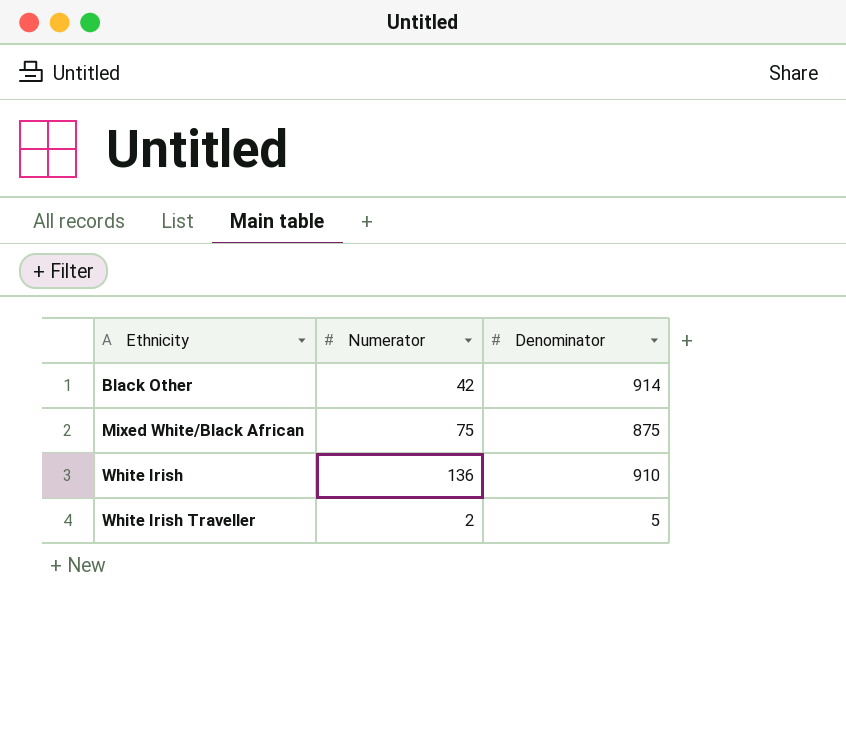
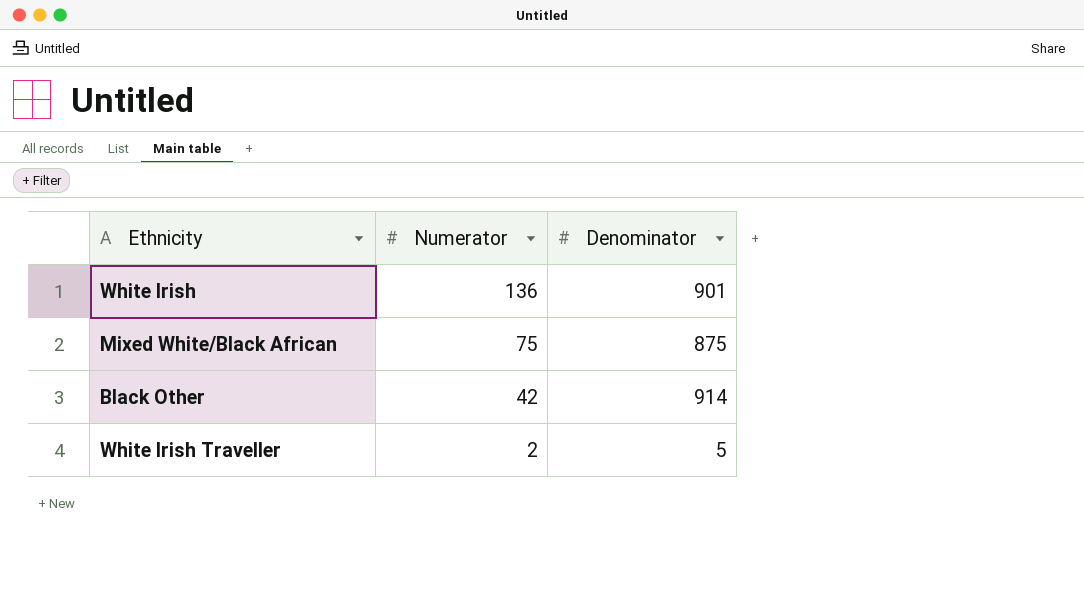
row order: Ethnicity ascending -> Numerator descending
White Irish | Denominator: 910 -> 901

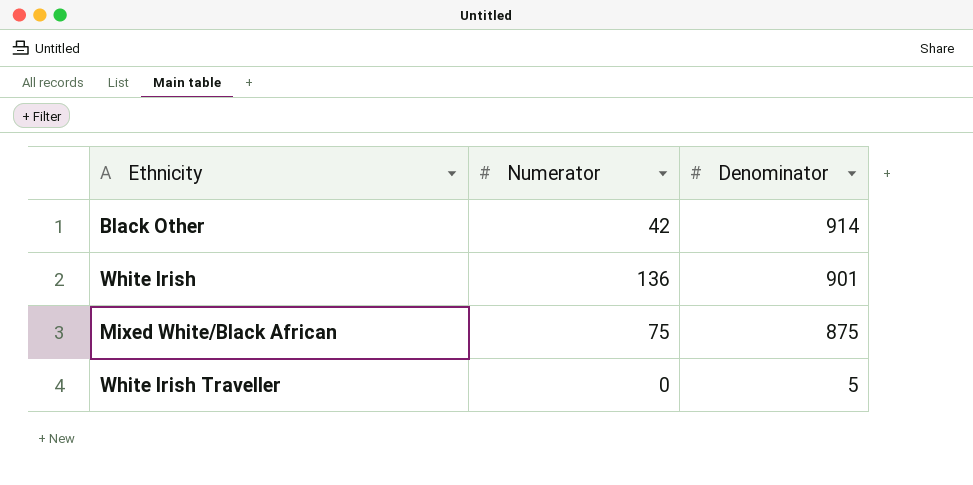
row order: Numerator descending -> Denominator descending
White Irish Traveller | Numerator: 2 -> 0

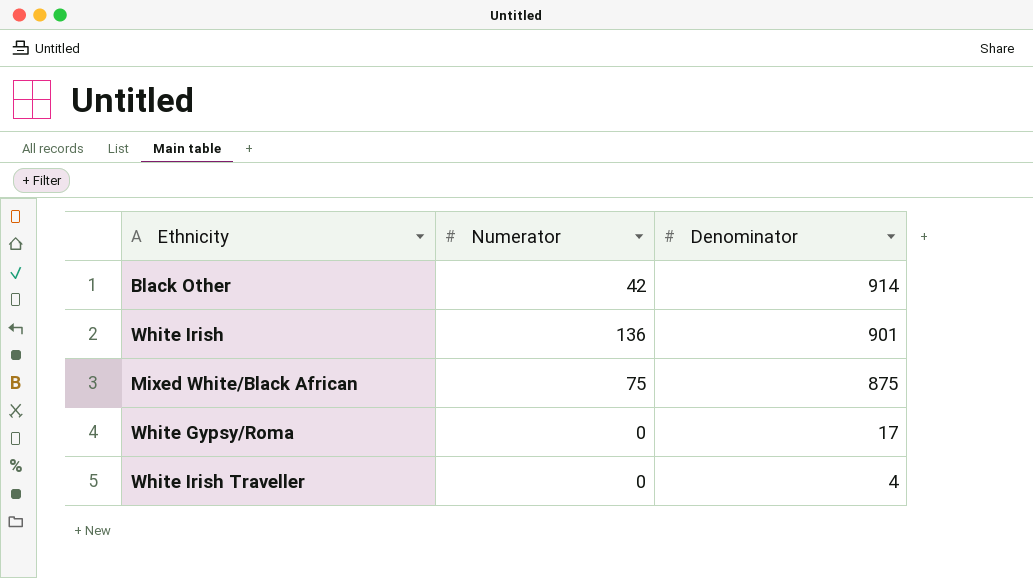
row White Gypsy/Roma: none -> 0 | 17
White Irish Traveller | Denominator: 5 -> 4

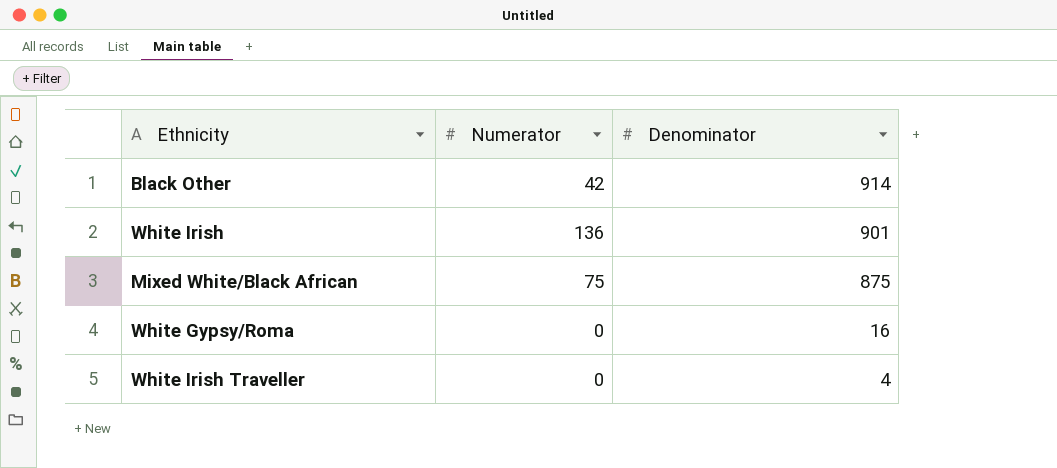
White Gypsy/Roma | Denominator: 17 -> 16

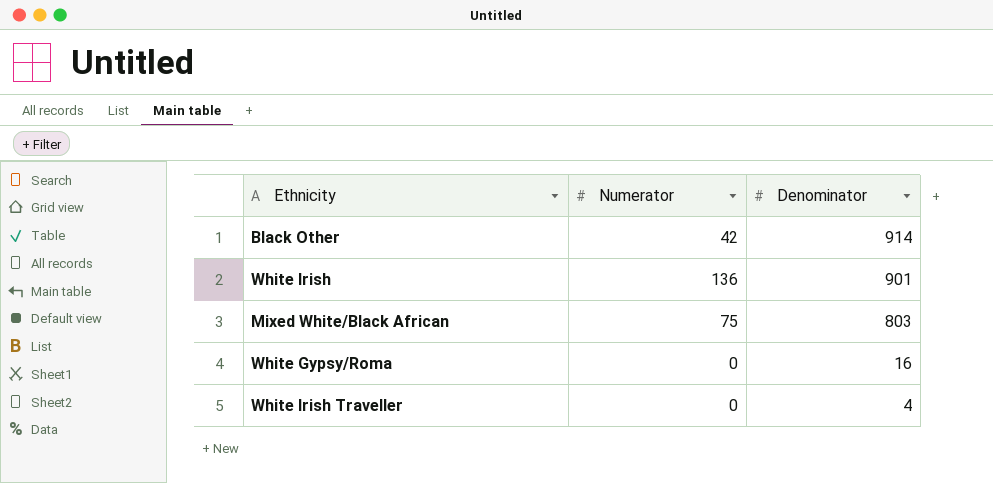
Mixed White/Black African | Denominator: 875 -> 803

